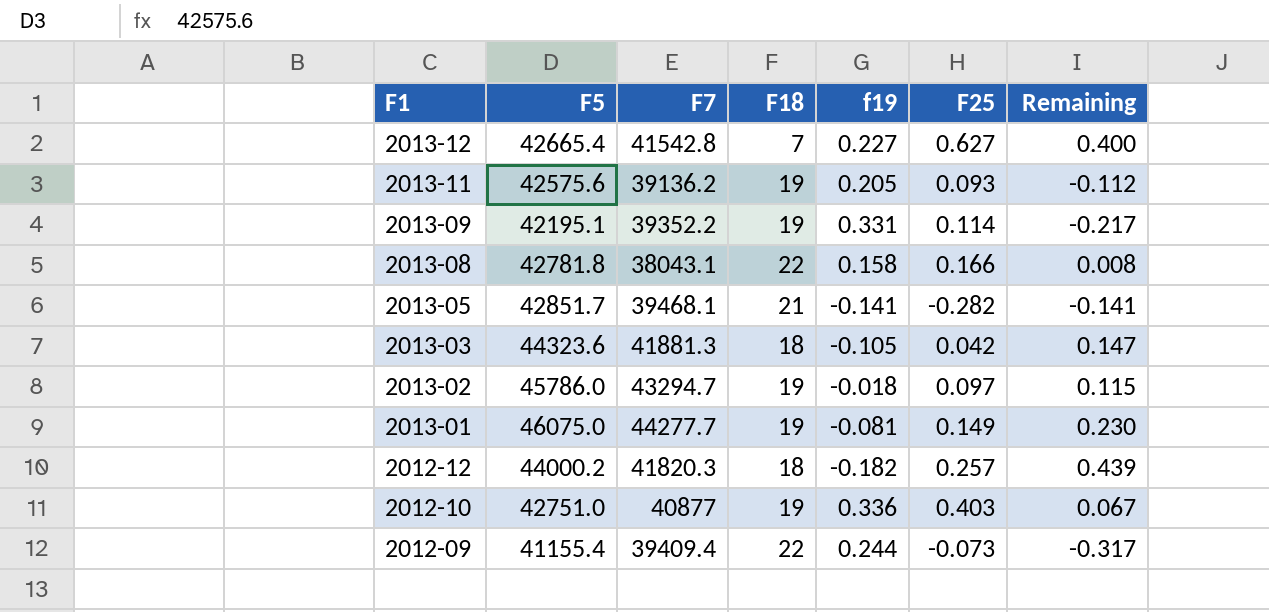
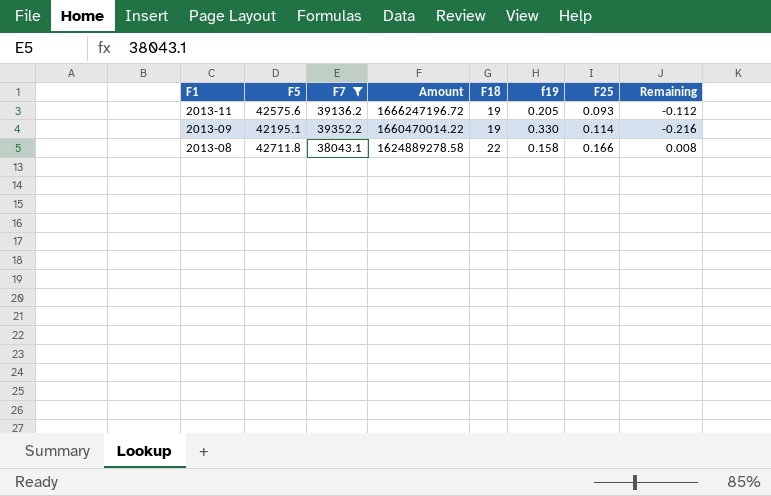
filter: none -> F7 <= 39352.2
column Amount | formula: none -> [F5] * [F7]
2013-09 | f19: 0.331 -> 0.330
2013-09 | Remaining: -0.217 -> -0.216
2013-08 | F5: 42781.8 -> 42711.8

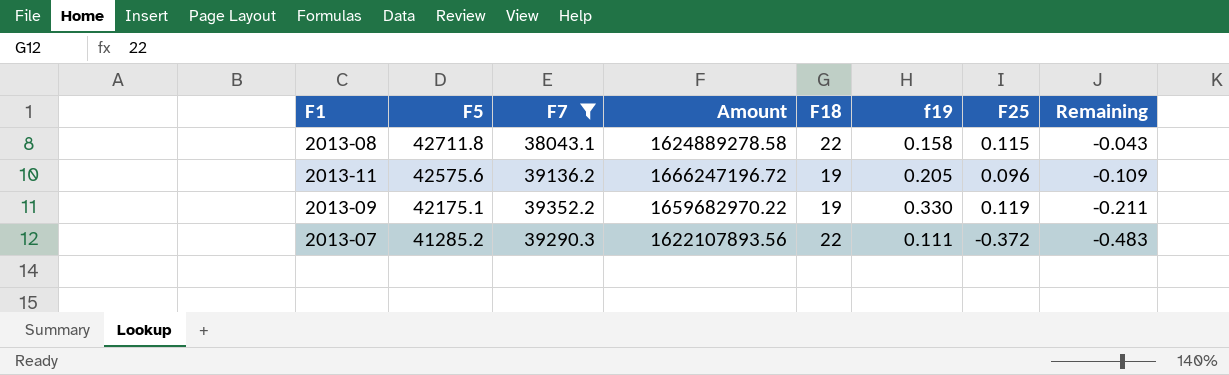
row order: F1 descending -> F5 descending
2013-08 | F25: 0.166 -> 0.115
2013-08 | Remaining: 0.008 -> -0.043
2013-11 | F25: 0.093 -> 0.096
2013-11 | Remaining: -0.112 -> -0.109
2013-09 | F5: 42195.1 -> 42175.1
2013-09 | Amount: 1660470014.22 -> 1659682970.22
2013-09 | F25: 0.114 -> 0.119
2013-09 | Remaining: -0.216 -> -0.211
row 2013-07: none -> 41285.2 | 39290.3 | 1622107893.56 | 22 | 0.111 | -0.372 | -0.483

